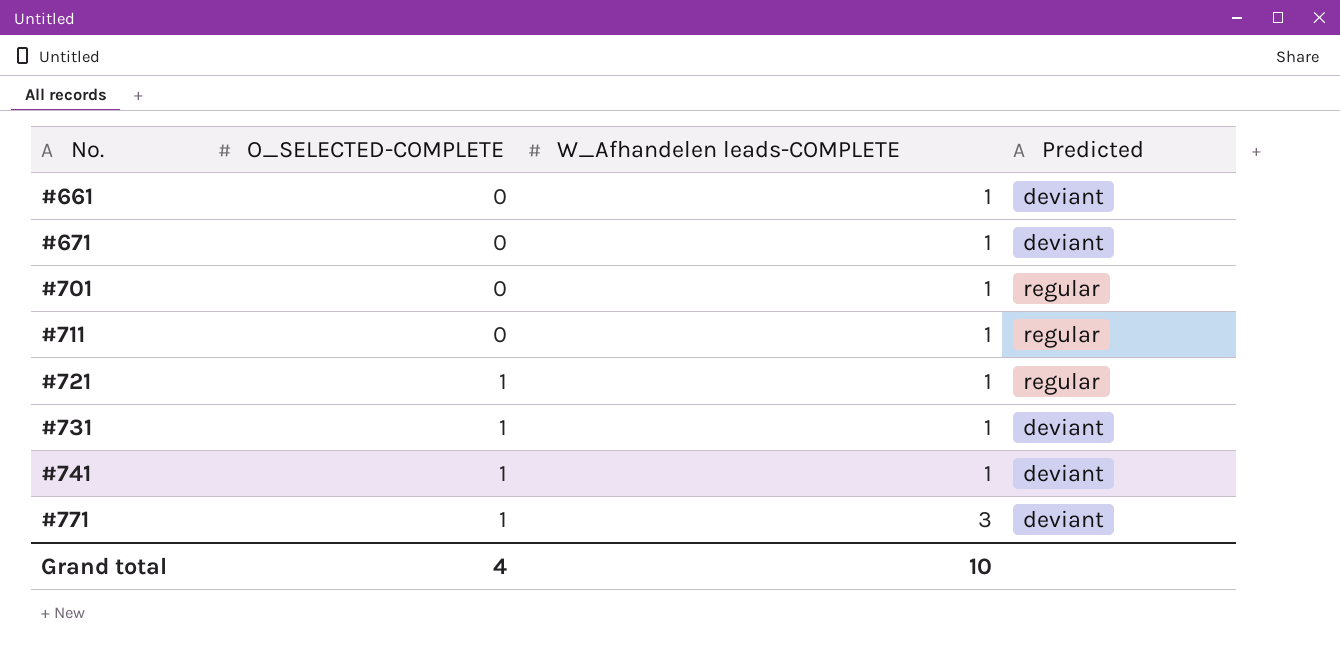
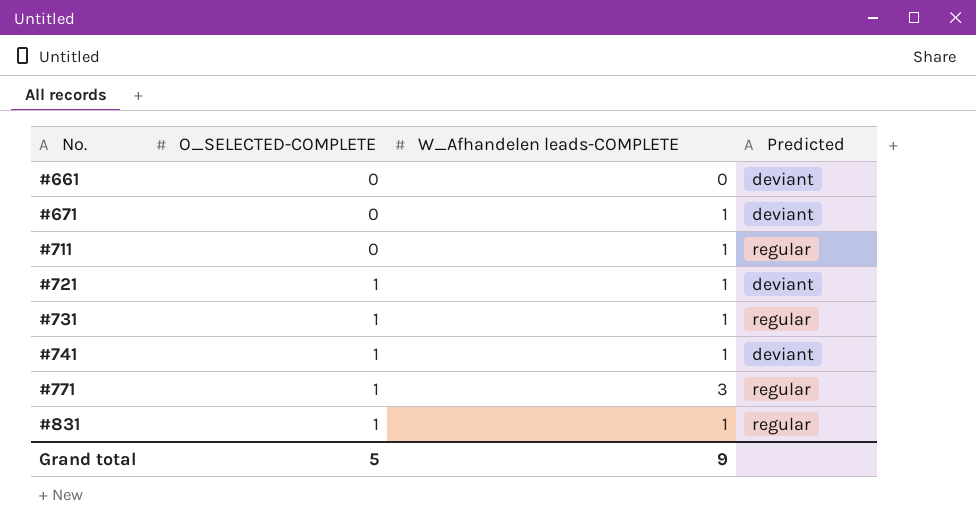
row #701: 0 | 1 | regular -> none
#661 | W_Afhandelen leads-COMPLETE: 1 -> 0
#721 | Predicted: regular -> deviant
#731 | Predicted: deviant -> regular
#771 | Predicted: deviant -> regular
row #831: none -> 1 | 1 | regular
Grand total | O_SELECTED-COMPLETE: 4 -> 5
Grand total | W_Afhandelen leads-COMPLETE: 10 -> 9

